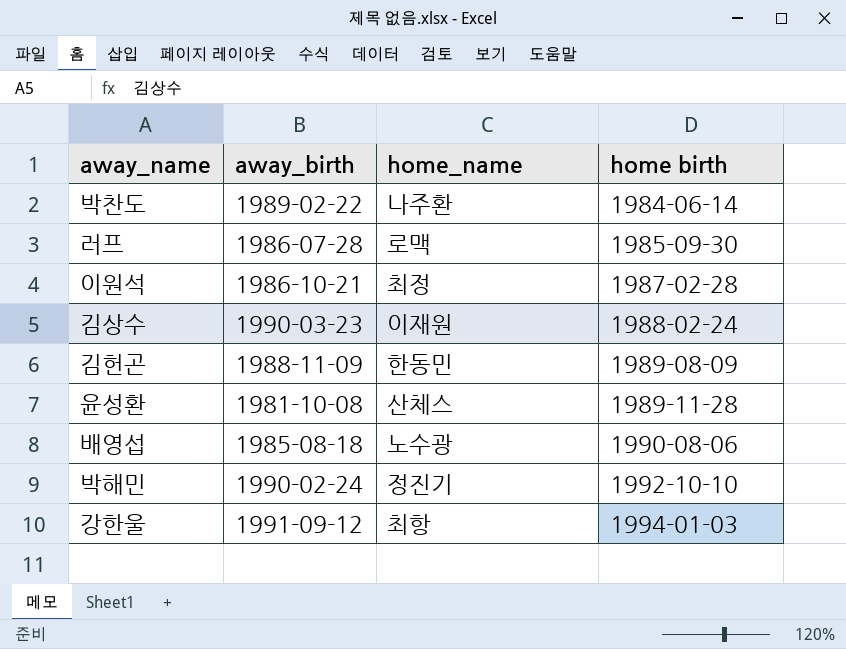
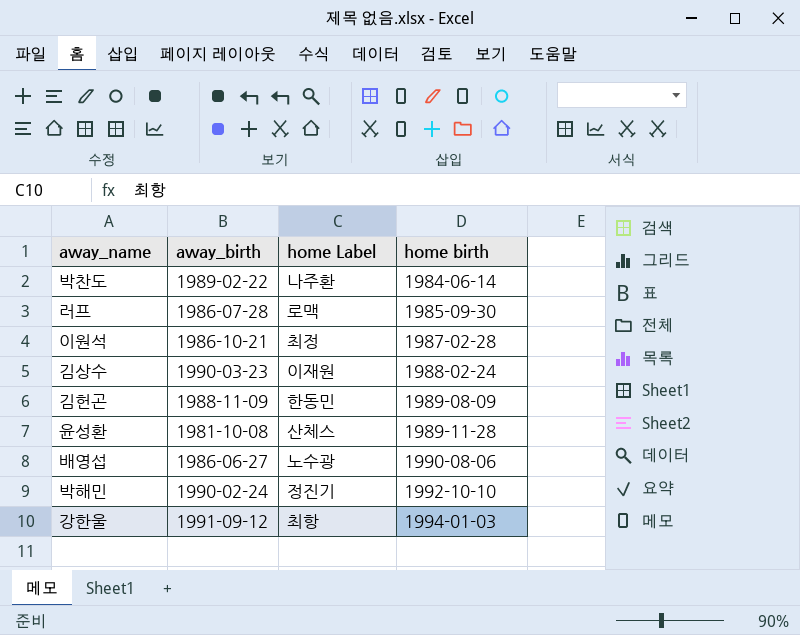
column name: home_name -> home Label
배영섭 | away_birth: 1985-08-18 -> 1986-06-27

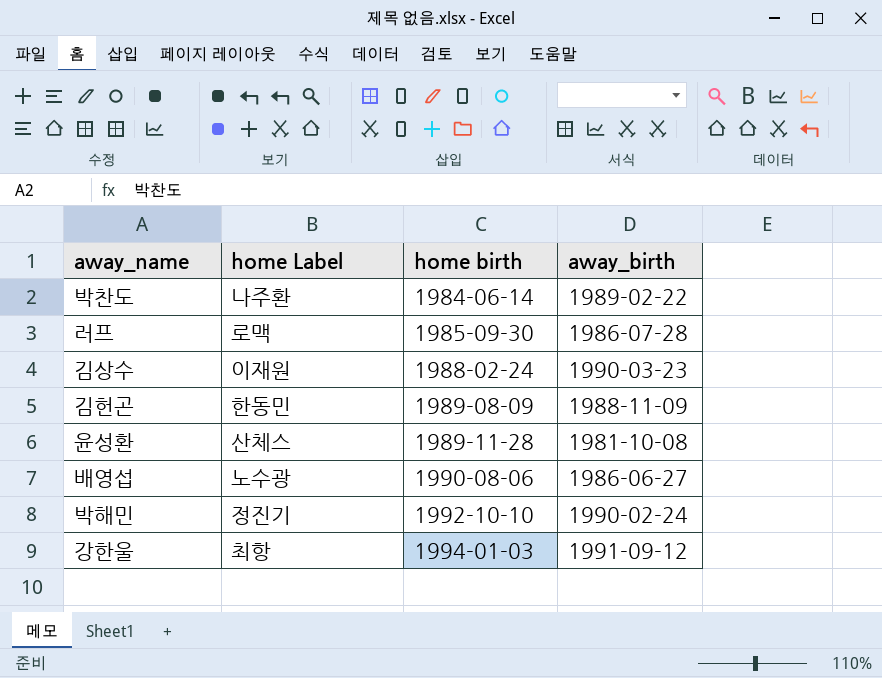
column away_birth | position: 2 -> 4
row 이원석: 1986-10-21 | 최정 | 1987-02-28 -> none

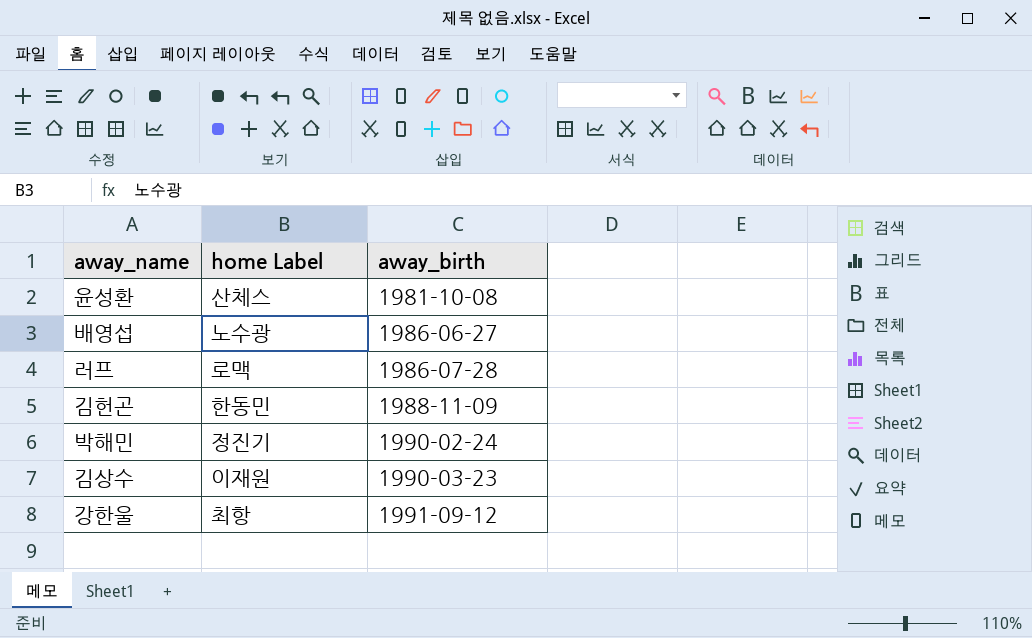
row order: home birth ascending -> away_birth ascending
column home birth | position: 3 -> none
row 박찬도: 나주환 | 1984-06-14 | 1989-02-22 -> none

